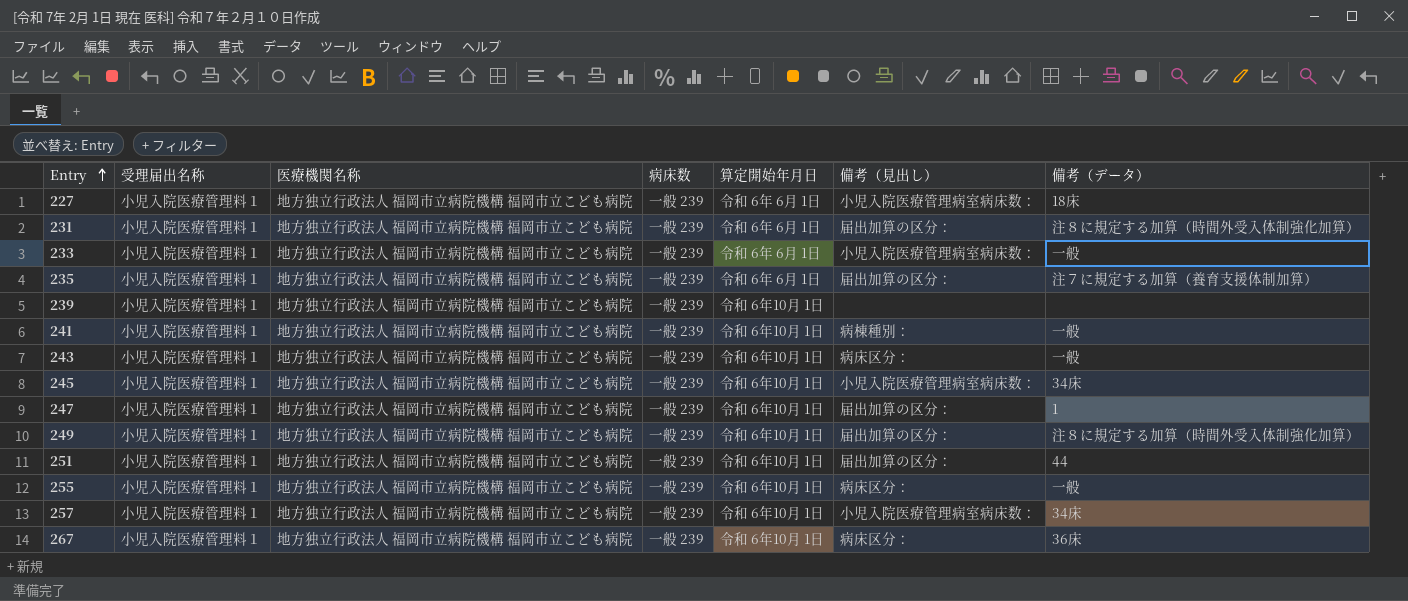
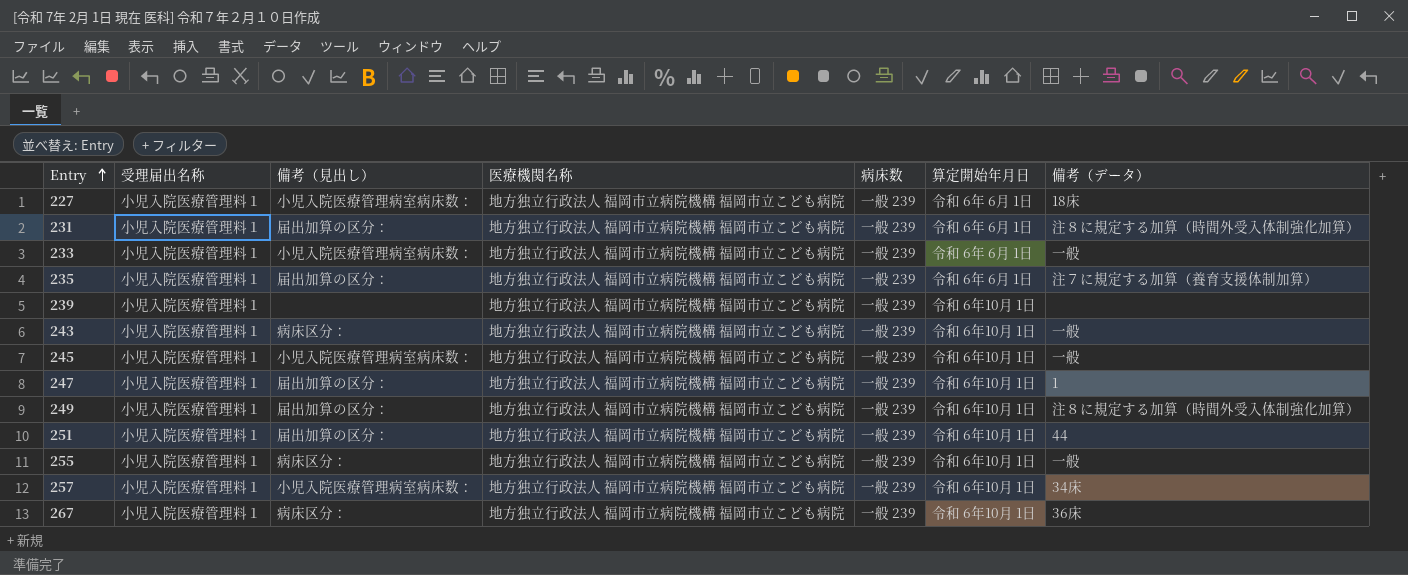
column 備考（見出し） | position: 6 -> 3
row 241: 小児入院医療管理料１ | 地方独立行政法人 福岡市立病院機構 福岡市立こども病院 | 一般 239 | 令和 6年10月 1日 | 病棟種別： | 一般 -> none
245 | 備考（データ）: 34床 -> 一般

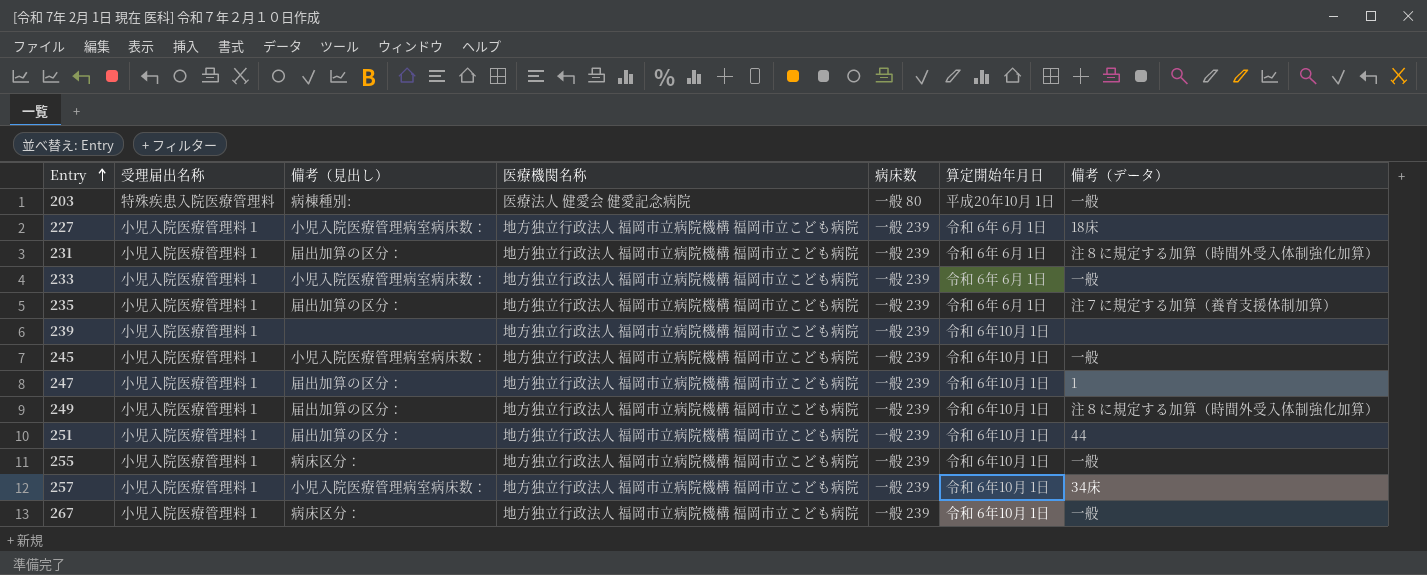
row 243: 小児入院医療管理料１ | 病床区分： | 地方独立行政法人 福岡市立病院機構 福岡市立こども病院 | 一般 239 | 令和 6年10月 1日 | 一般 -> none
row 203: none -> 特殊疾患入院医療管理料 | 病棟種別: | 医療法人 健愛会 健愛記念病院 | 一般 80 | 平成20年10月 1日 | 一般
267 | 備考（データ）: 36床 -> 一般

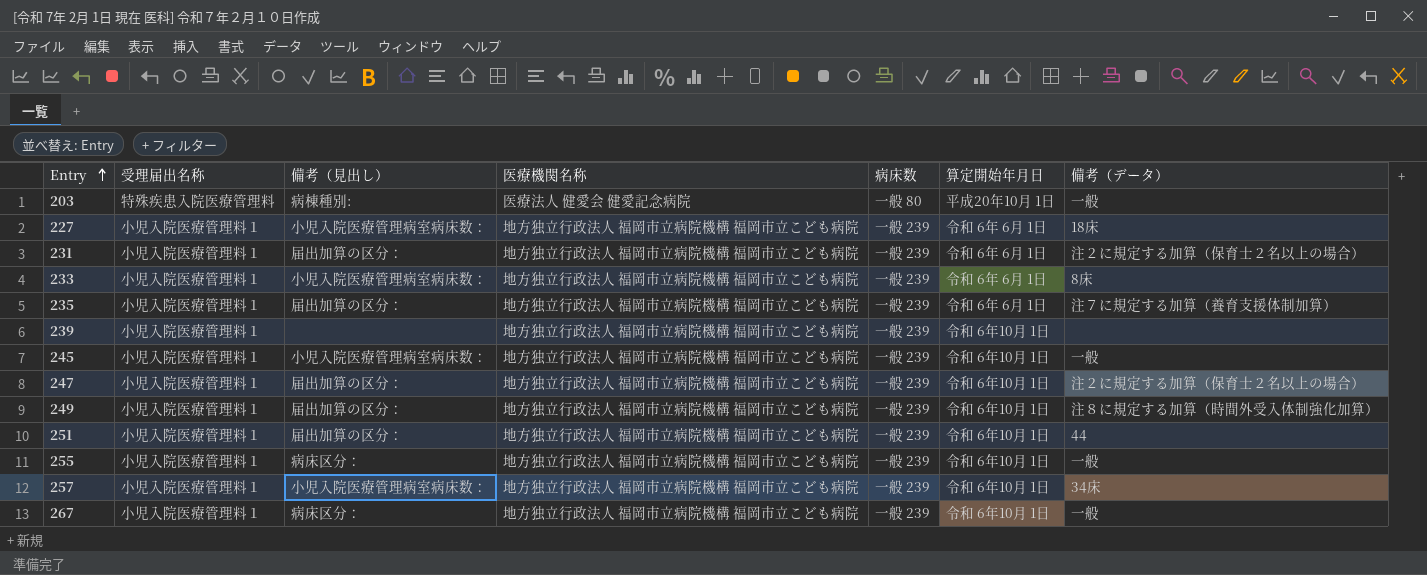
231 | 備考（データ）: 注８に規定する加算（時間外受入体制強化加算） -> 注２に規定する加算（保育士２名以上の場合）
233 | 備考（データ）: 一般 -> 8床
247 | 備考（データ）: 1 -> 注２に規定する加算（保育士２名以上の場合）

